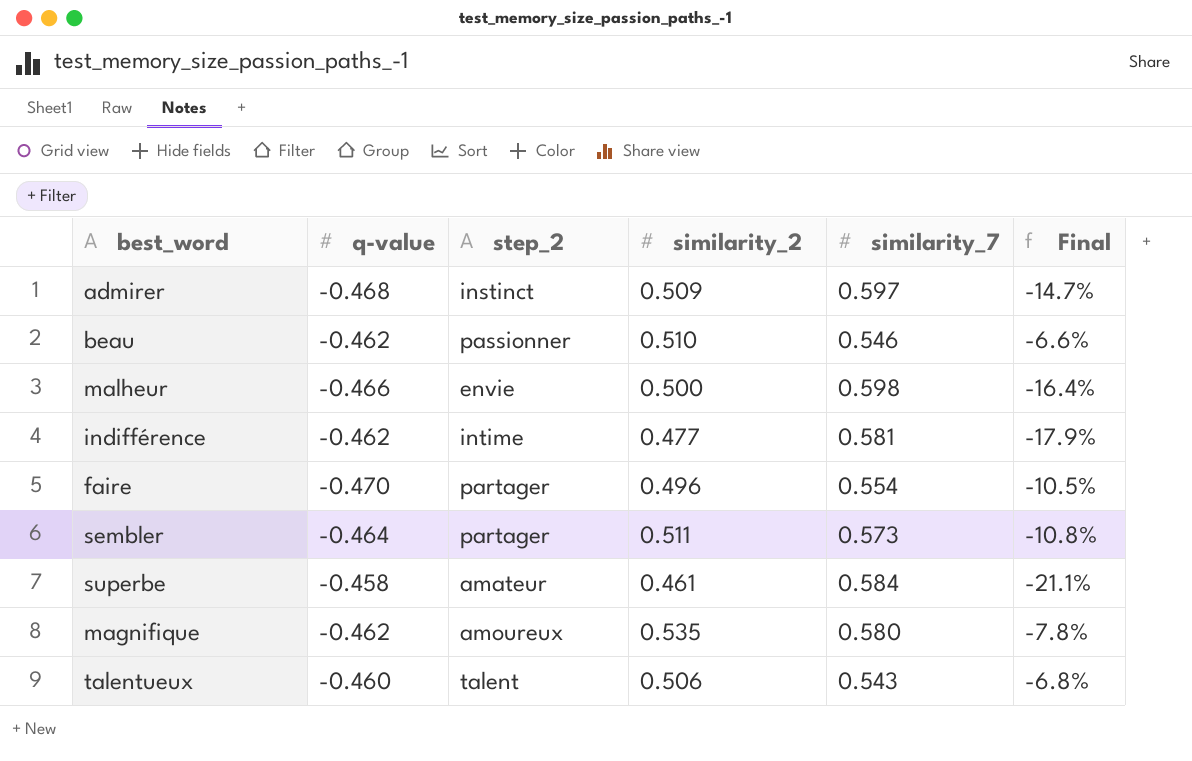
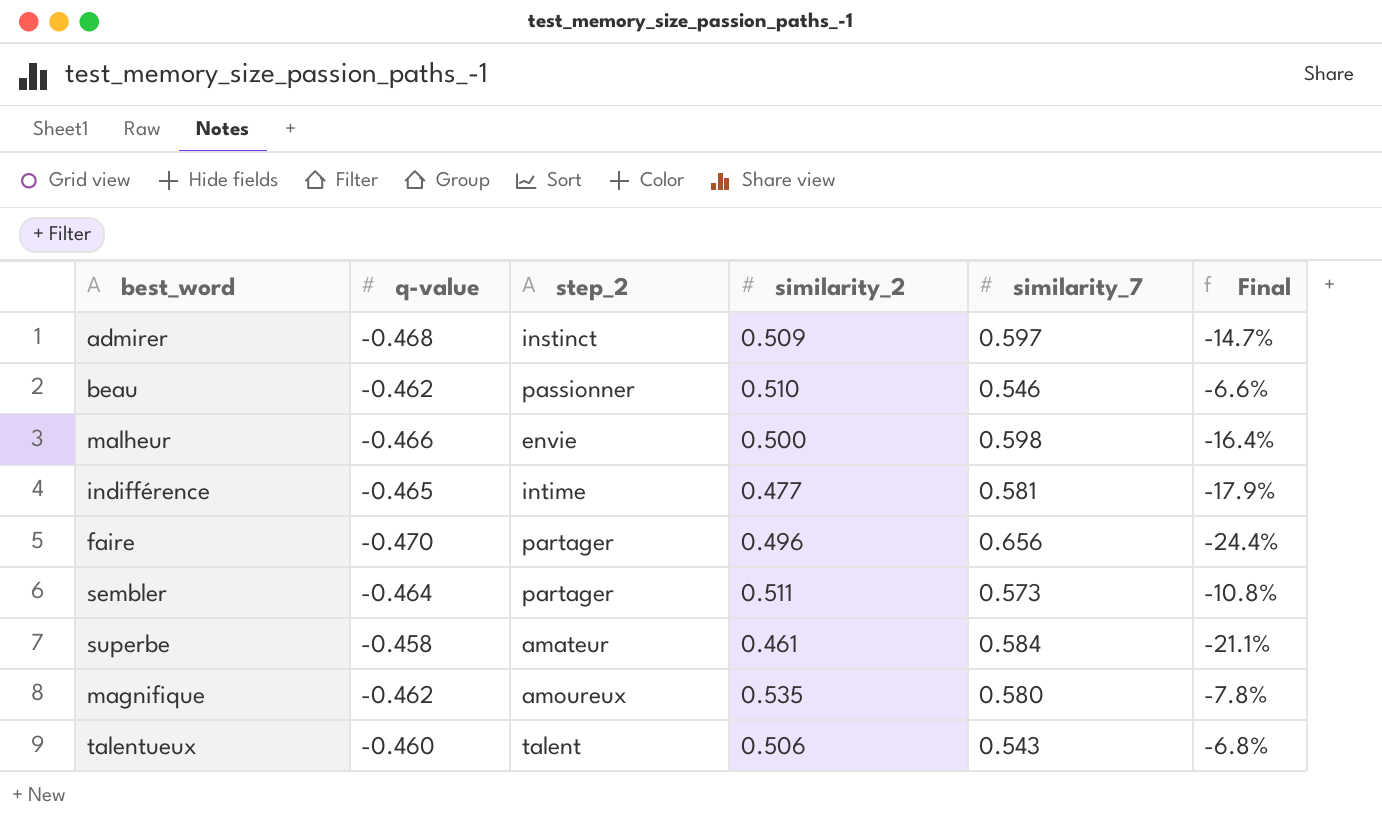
indifférence | q-value: -0.462 -> -0.465
faire | similarity_7: 0.554 -> 0.656
faire | Final: -10.5% -> -24.4%

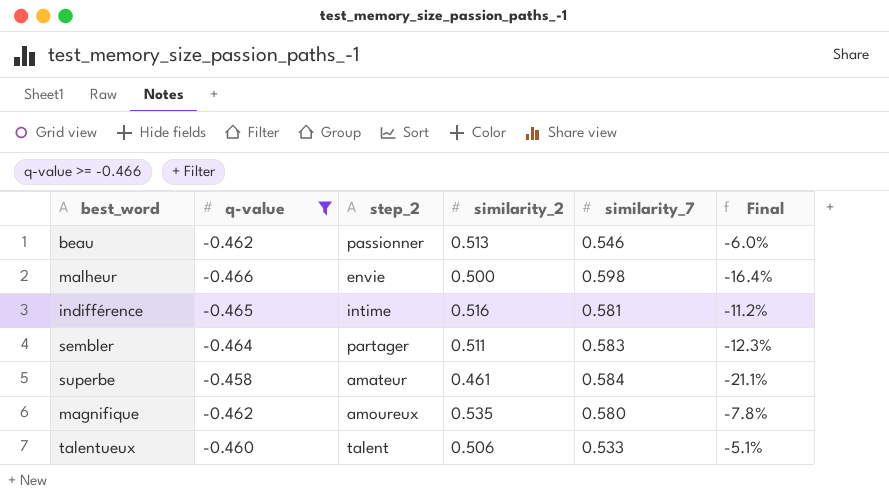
filter: none -> q-value >= -0.466
beau | similarity_2: 0.510 -> 0.513
beau | Final: -6.6% -> -6.0%
indifférence | similarity_2: 0.477 -> 0.516
indifférence | Final: -17.9% -> -11.2%
sembler | similarity_7: 0.573 -> 0.583
sembler | Final: -10.8% -> -12.3%
talentueux | similarity_7: 0.543 -> 0.533
talentueux | Final: -6.8% -> -5.1%

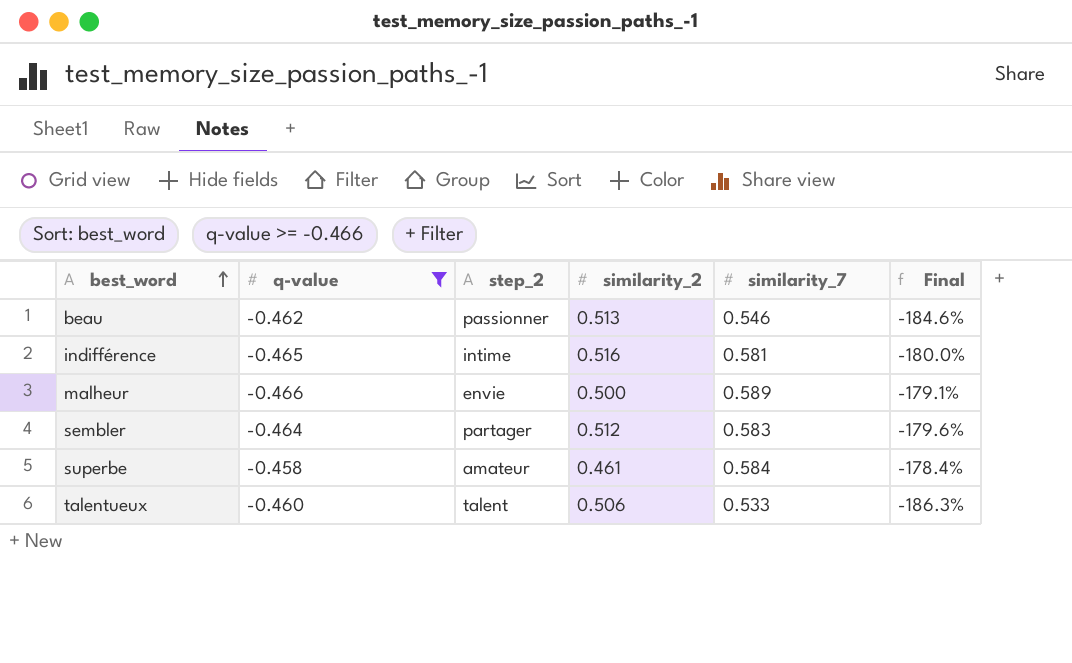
row order: none -> best_word ascending
column Final | formula: ([similarity_2] - [similarity_7]) / [similarity_7] -> ([q-value] - [similarity_7]) / [similarity_7]
row magnifique: -0.462 | amoureux | 0.535 | 0.580 | -7.8% -> none
malheur | similarity_7: 0.598 -> 0.589
sembler | similarity_2: 0.511 -> 0.512

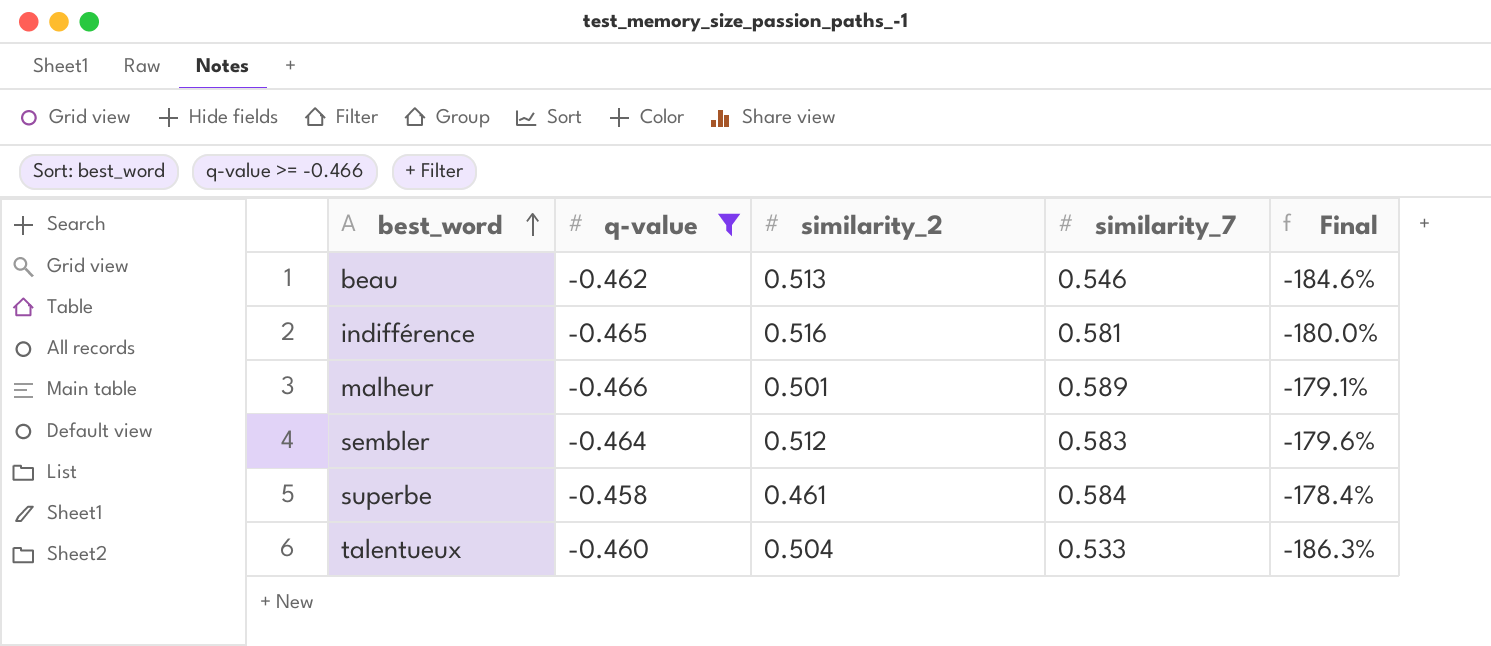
column step_2 | position: 3 -> none
malheur | similarity_2: 0.500 -> 0.501
talentueux | similarity_2: 0.506 -> 0.504

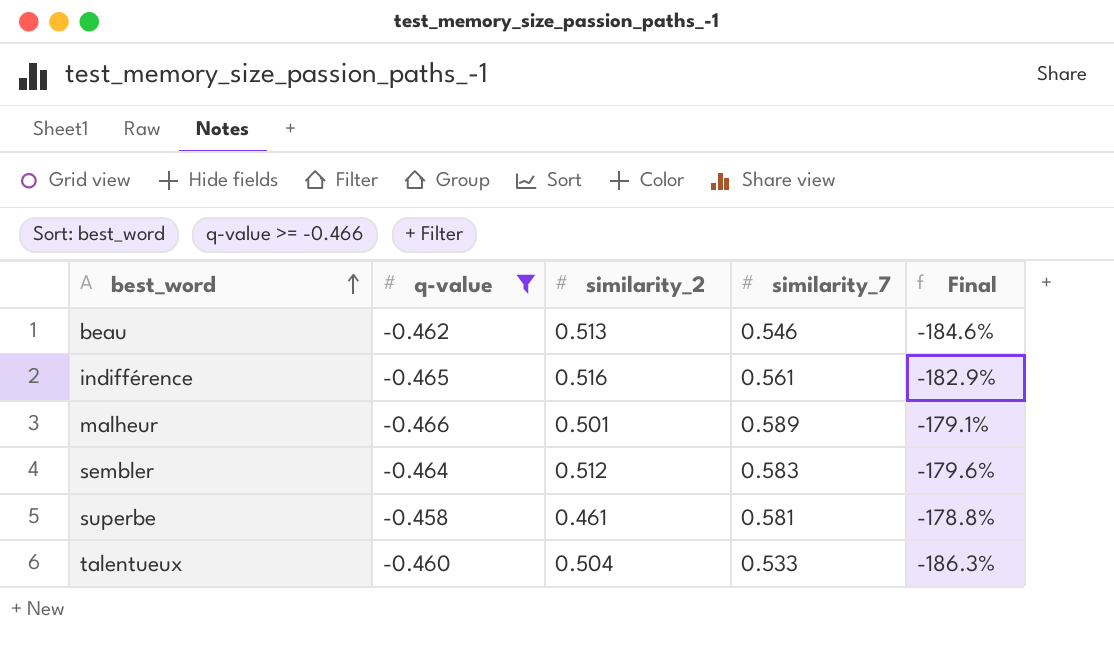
indifférence | similarity_7: 0.581 -> 0.561
indifférence | Final: -180.0% -> -182.9%
superbe | similarity_7: 0.584 -> 0.581
superbe | Final: -178.4% -> -178.8%

